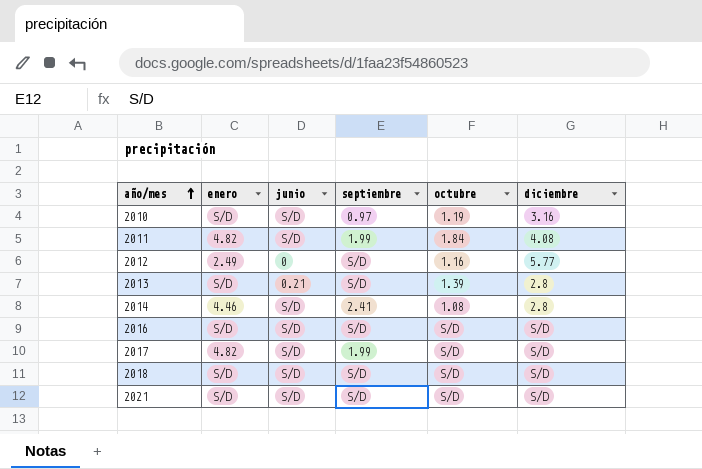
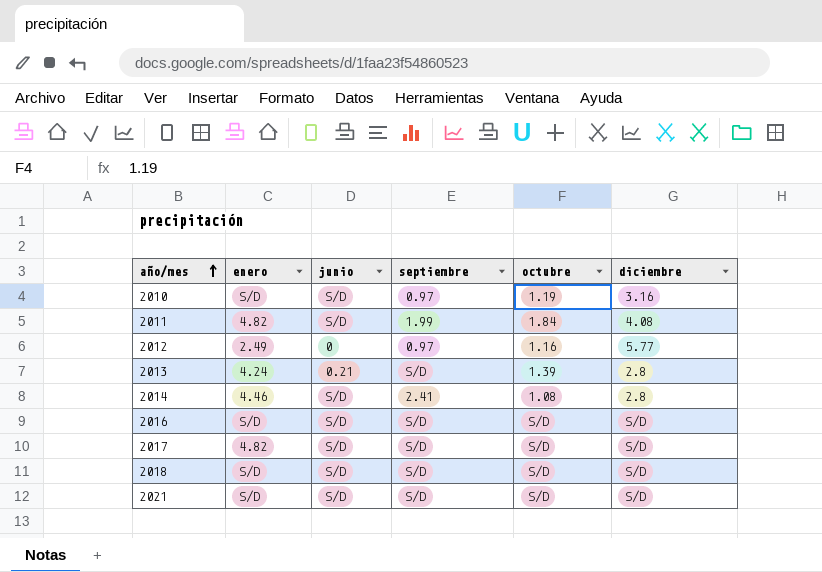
2012 | septiembre: S/D -> 0.97
2013 | enero: S/D -> 4.24
2017 | septiembre: 1.99 -> S/D

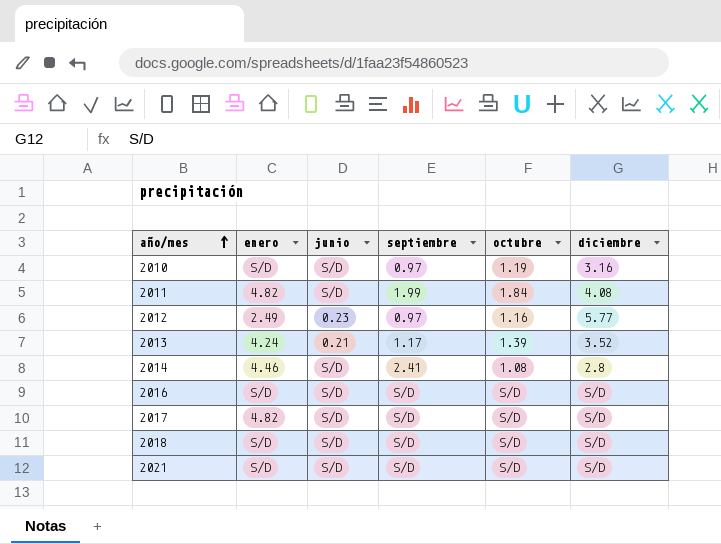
2012 | junio: 0 -> 0.23
2013 | septiembre: S/D -> 1.17
2013 | diciembre: 2.8 -> 3.52

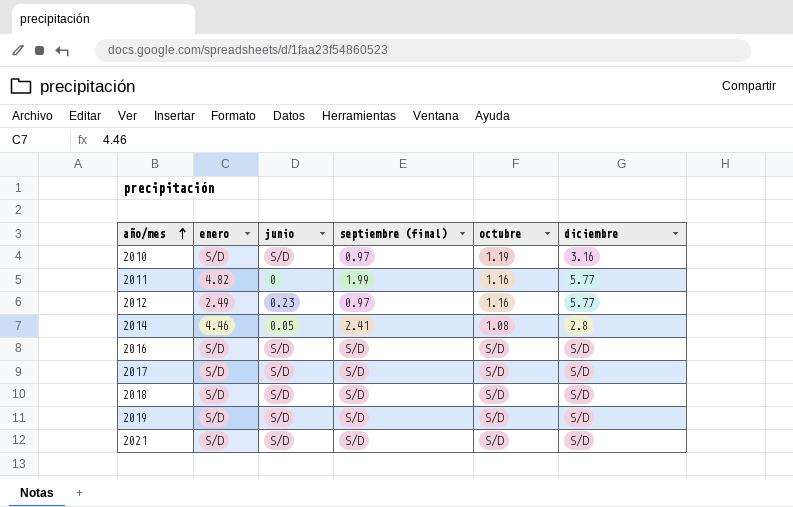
column name: septiembre -> septiembre (final)
row 2013: 4.24 | 0.21 | 1.17 | 1.39 | 3.52 -> none
2011 | junio: S/D -> 0
2011 | octubre: 1.84 -> 1.16
2011 | diciembre: 4.08 -> 5.77
2014 | junio: S/D -> 0.05
2017 | enero: 4.82 -> S/D
row 2019: none -> S/D | S/D | S/D | S/D | S/D

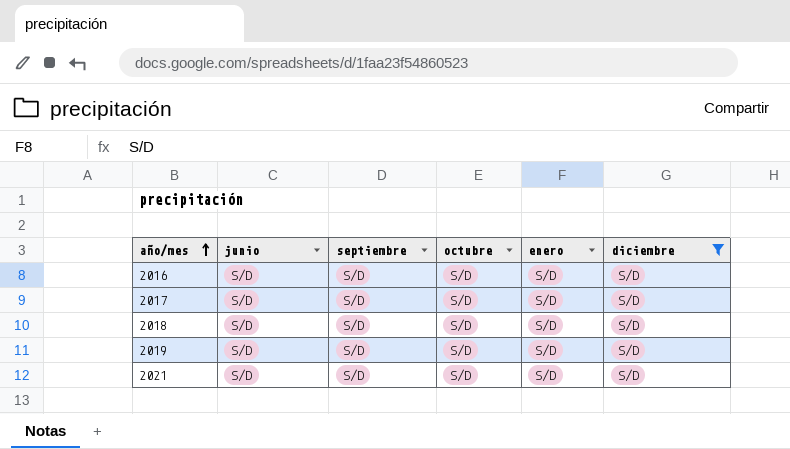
filter: none -> diciembre = S/D
column name: septiembre (final) -> septiembre
column enero | position: 2 -> 5

